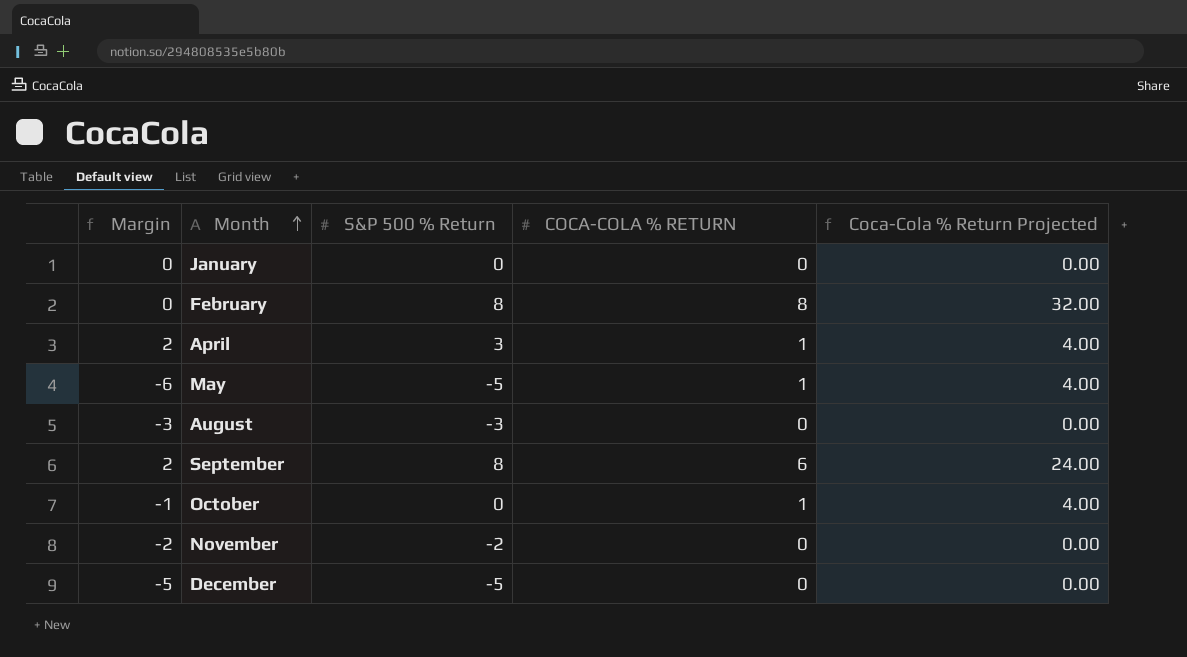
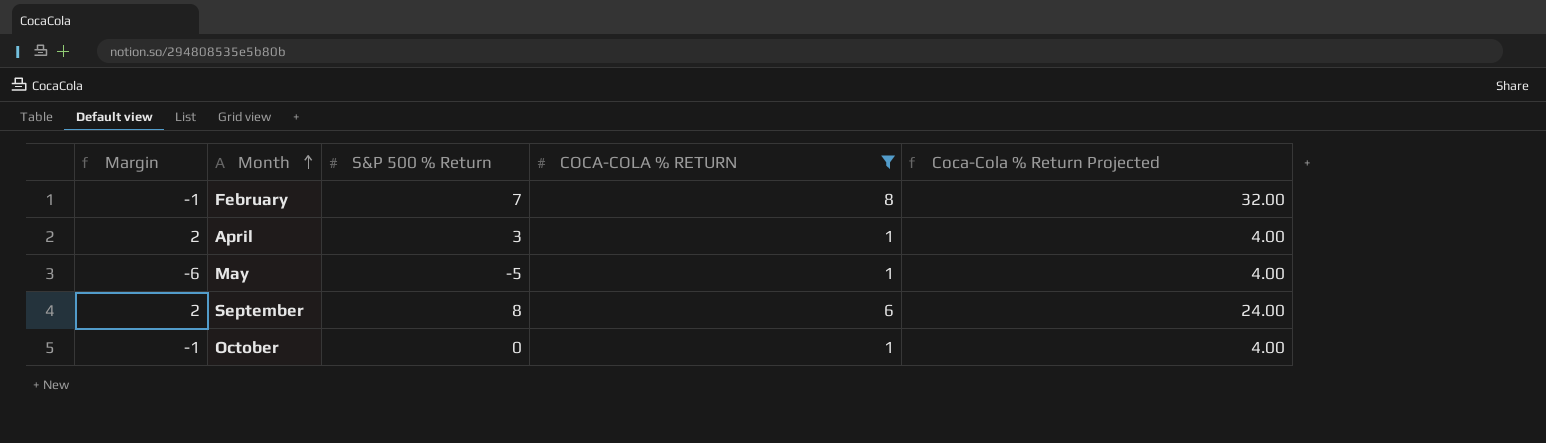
filter: none -> COCA-COLA % RETURN != 0
February | Margin: 0 -> -1
February | S&P 500 % Return: 8 -> 7

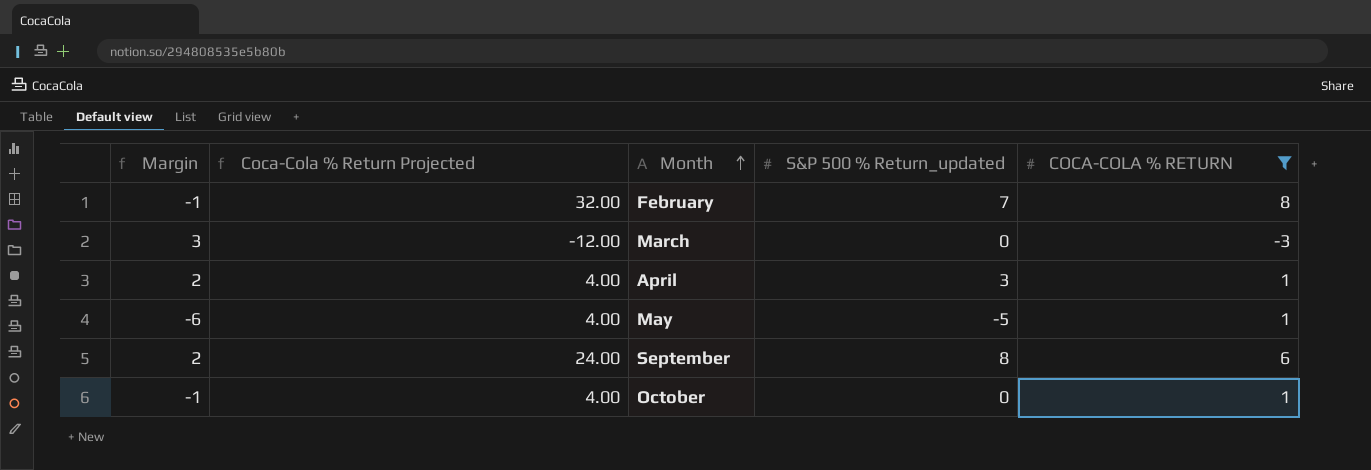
column Coca-Cola % Return Projected | position: 5 -> 2
column name: S&P 500 % Return -> S&P 500 % Return_updated
row March: none -> 3 | -12.00 | 0 | -3

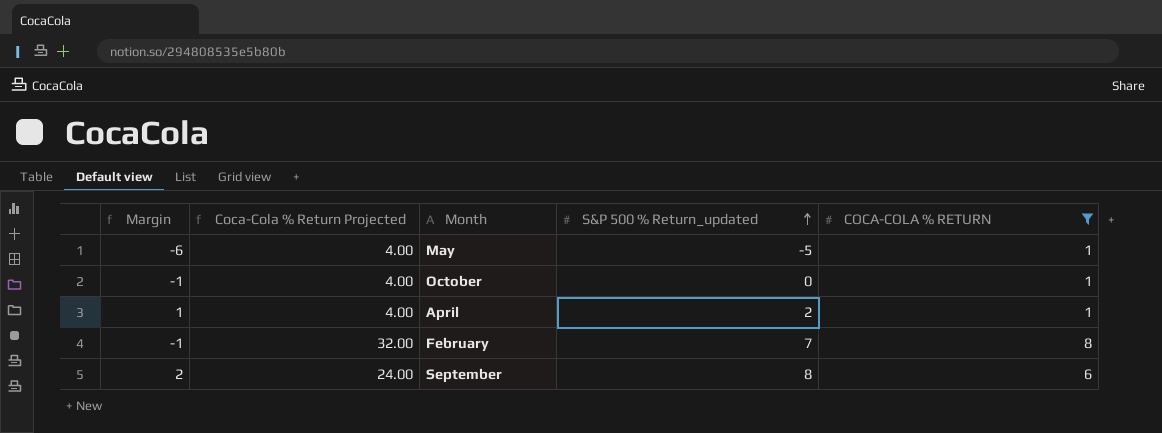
row order: Month ascending -> S&P 500 % Return_updated ascending
row March: 3 | -12.00 | 0 | -3 -> none
April | Margin: 2 -> 1
April | S&P 500 % Return_updated: 3 -> 2

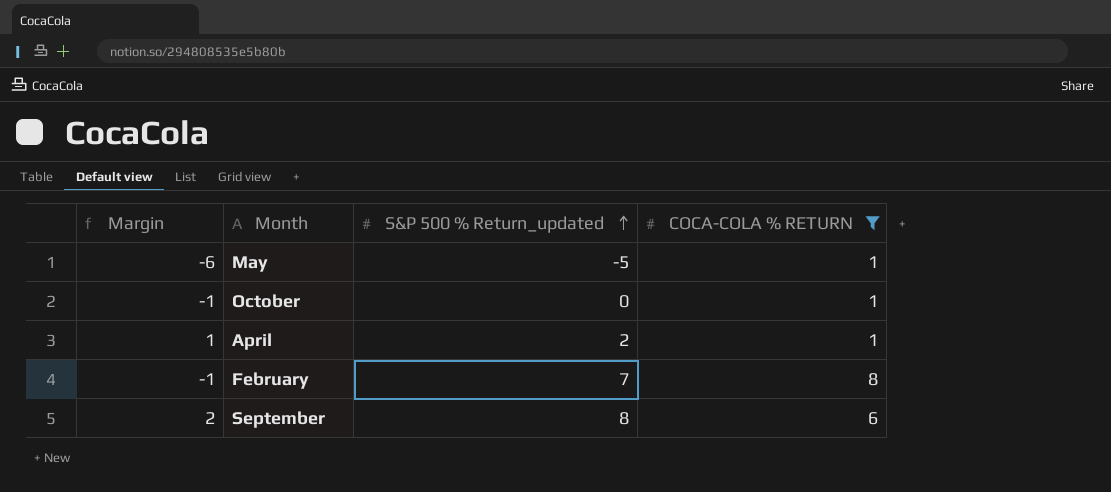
column Coca-Cola % Return Projected | formula: [COCA-COLA % RETURN] * 4 -> none

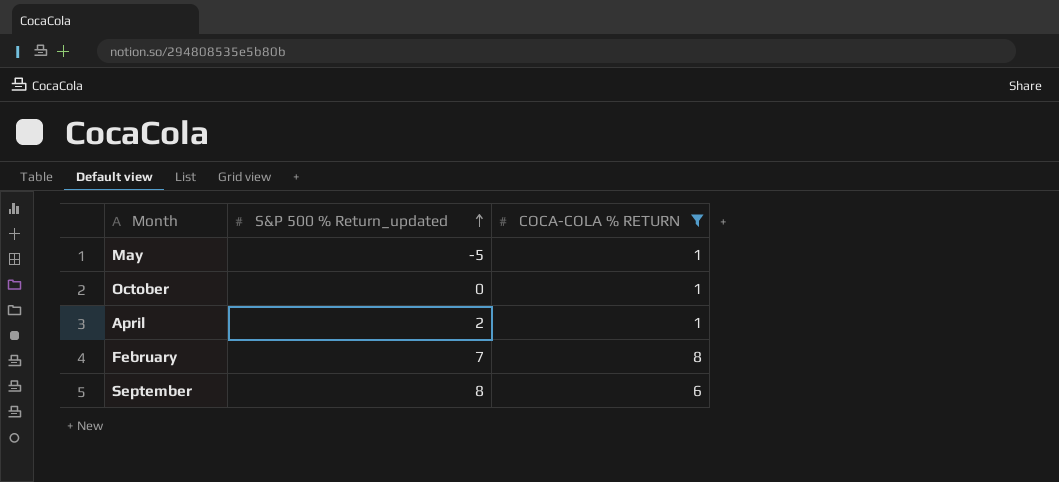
column Margin | formula: [S&P 500 % Return_updated] - [COCA-COLA % RETURN] -> none

